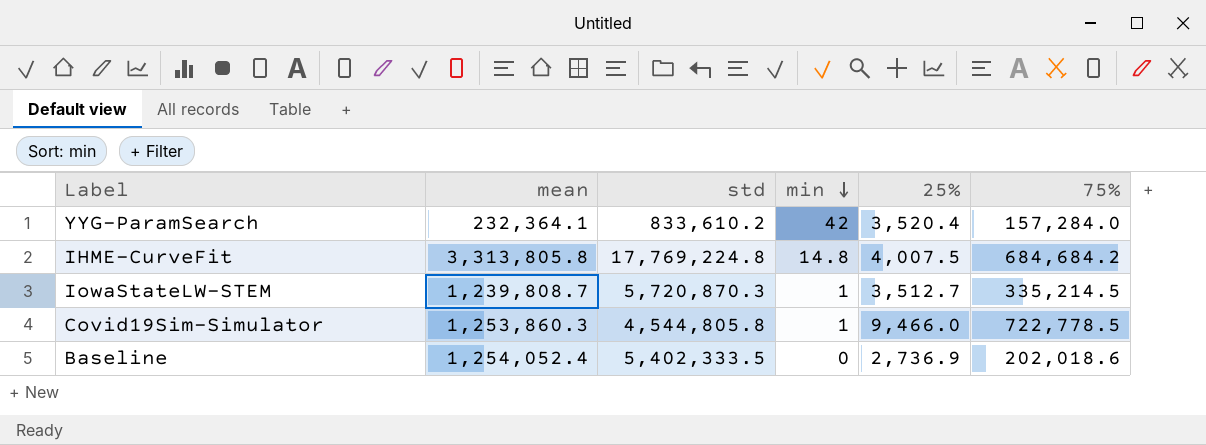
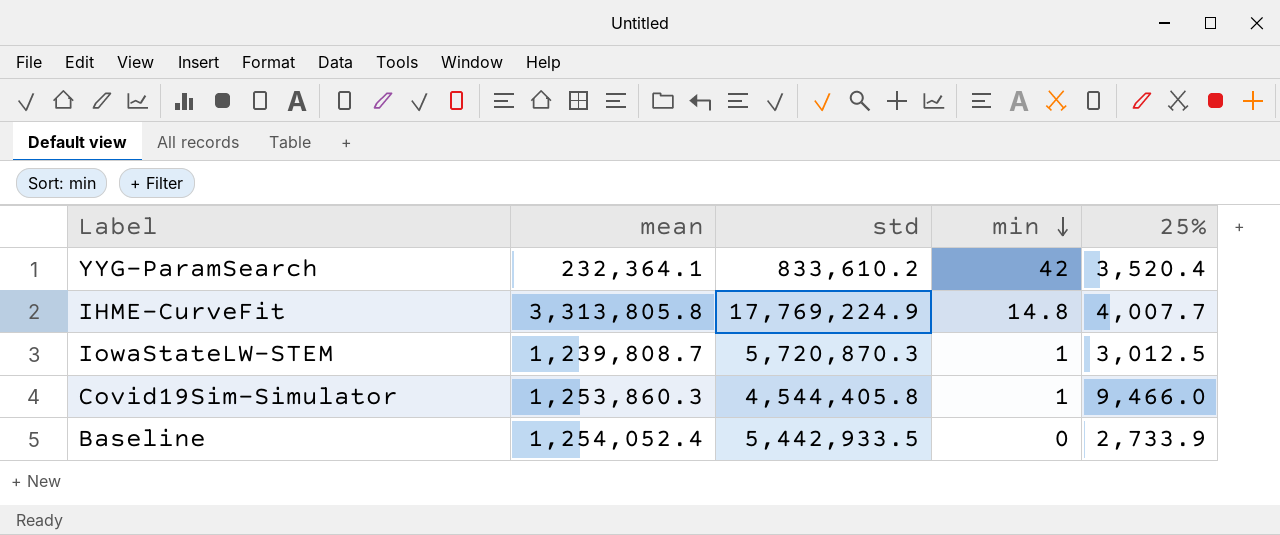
column 75% | position: 6 -> none
IHME-CurveFit | std: 17,769,224.8 -> 17,769,224.9
IHME-CurveFit | 25%: 4,007.5 -> 4,007.7
IowaStateLW-STEM | 25%: 3,512.7 -> 3,012.5
Covid19Sim-Simulator | std: 4,544,805.8 -> 4,544,405.8
Baseline | std: 5,402,333.5 -> 5,442,933.5
Baseline | 25%: 2,736.9 -> 2,733.9

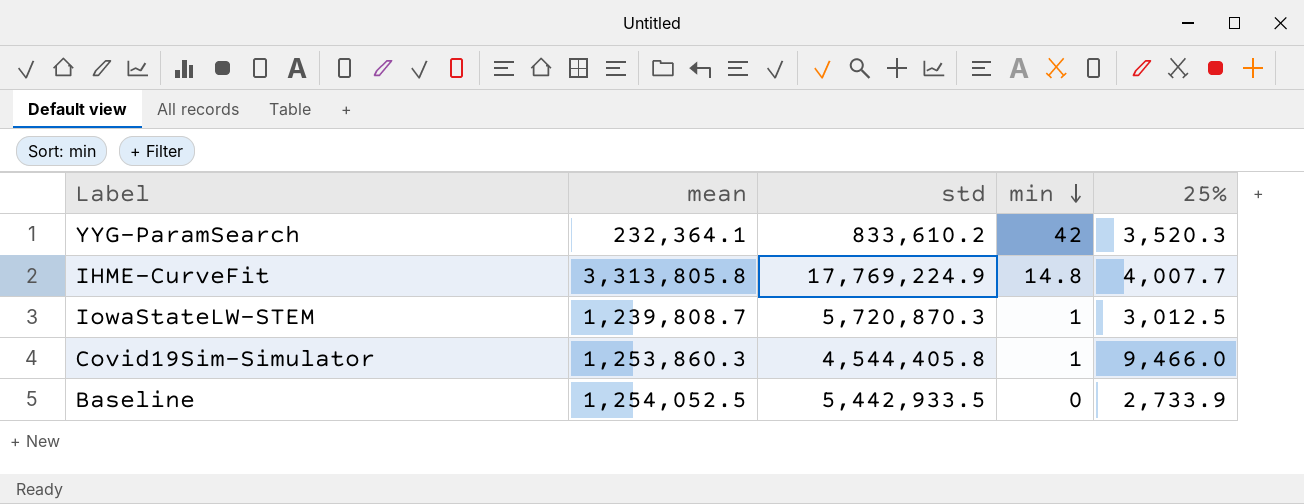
YYG-ParamSearch | 25%: 3,520.4 -> 3,520.3
Baseline | mean: 1,254,052.4 -> 1,254,052.5

